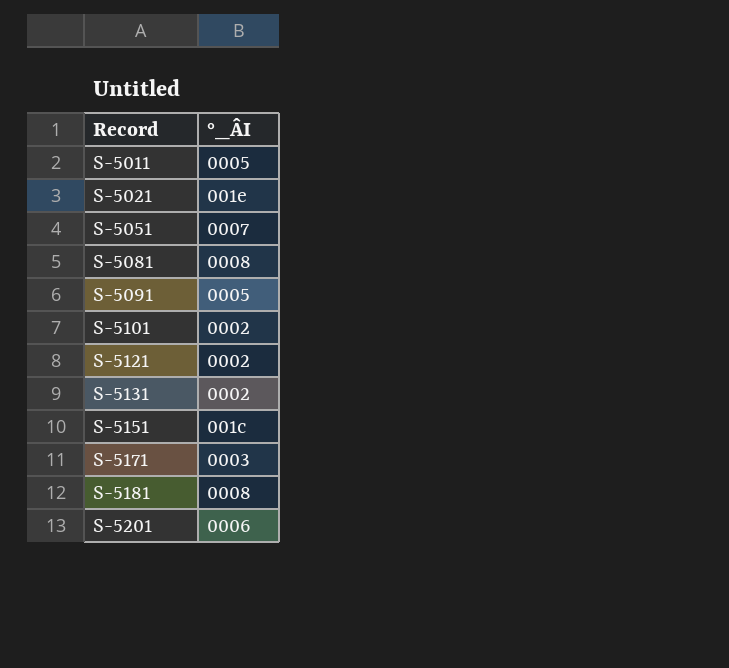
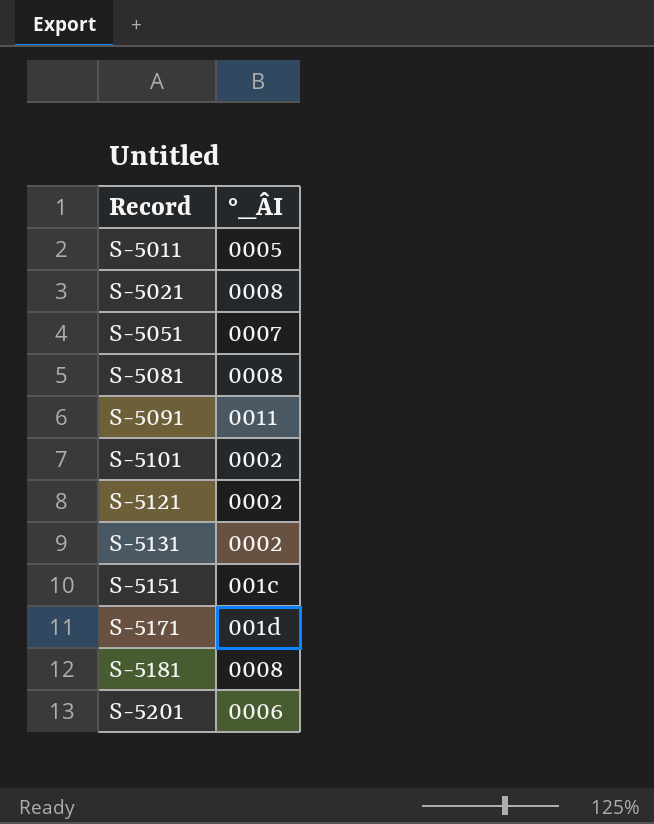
S-5021 | °_ÂI: 001e -> 0008
S-5091 | °_ÂI: 0005 -> 0011
S-5171 | °_ÂI: 0003 -> 001d

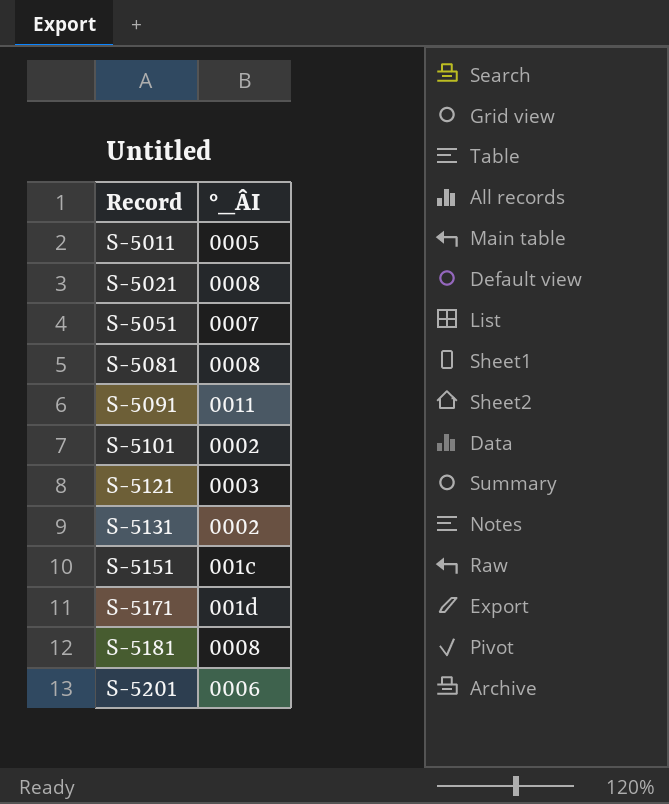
S-5121 | °_ÂI: 0002 -> 0003

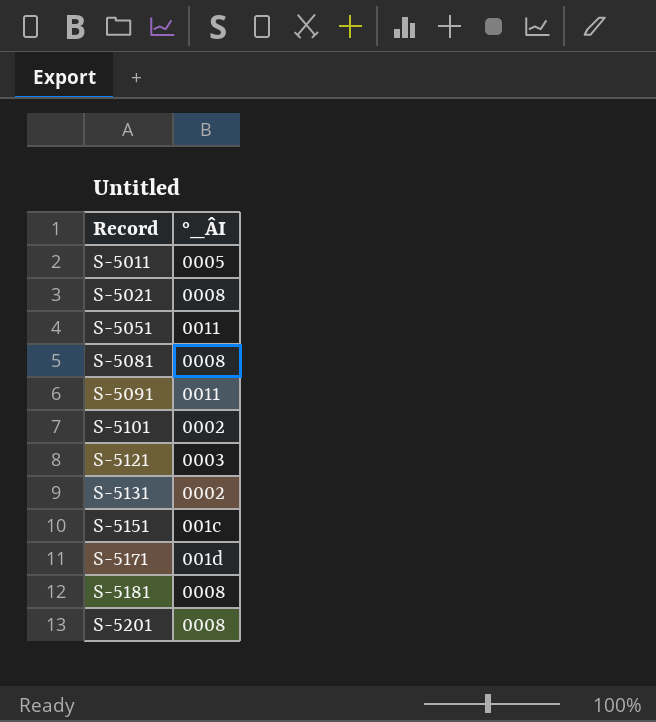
S-5051 | °_ÂI: 0007 -> 0011
S-5201 | °_ÂI: 0006 -> 0008

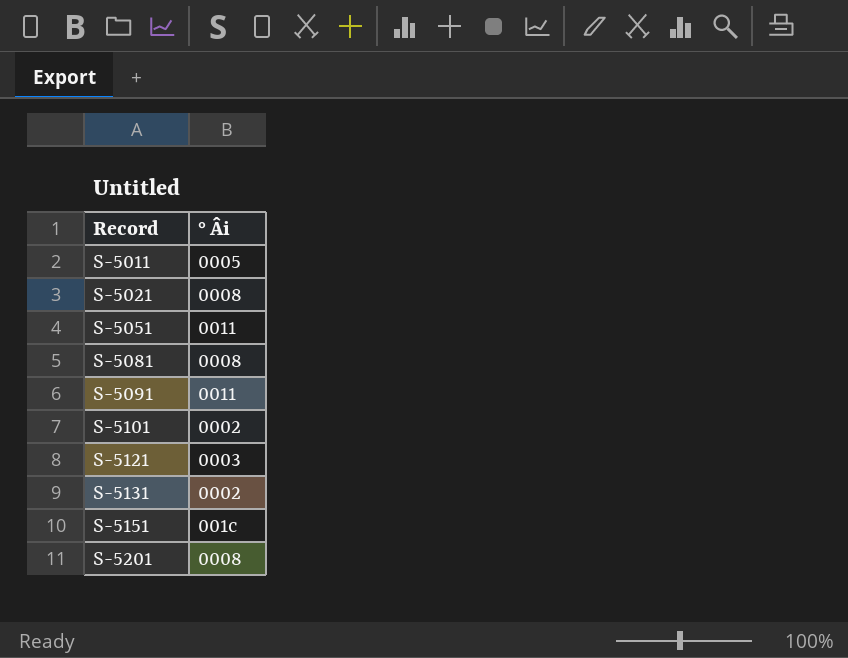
column name: °_ÂI -> ° Âi
row S-5171: 001d -> none
row S-5181: 0008 -> none

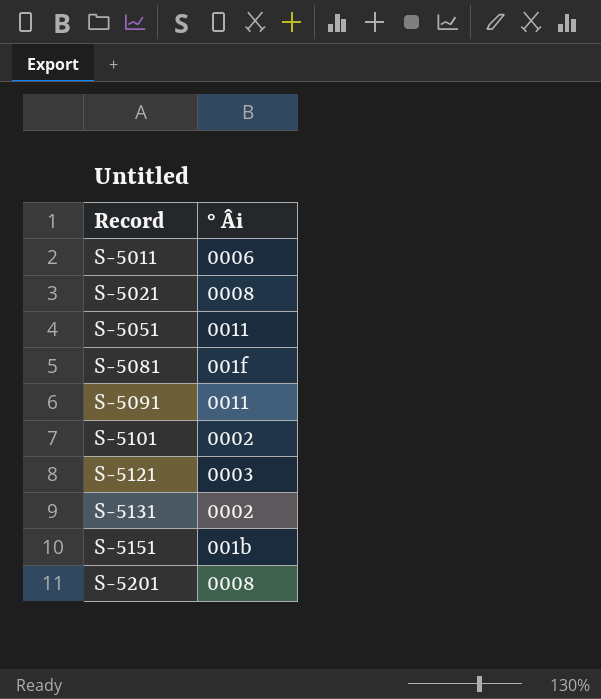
S-5011 | ° Âi: 0005 -> 0006
S-5081 | ° Âi: 0008 -> 001f
S-5151 | ° Âi: 001c -> 001b

